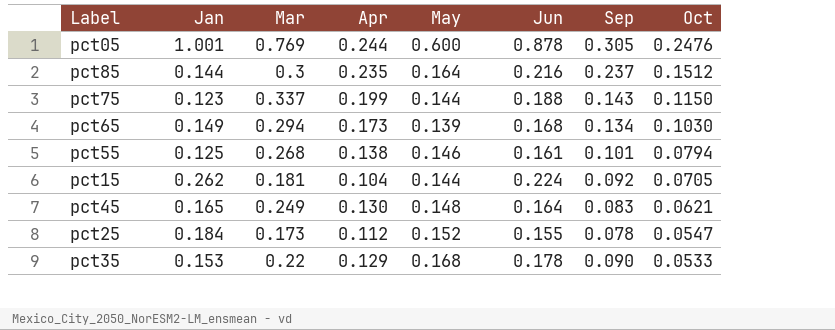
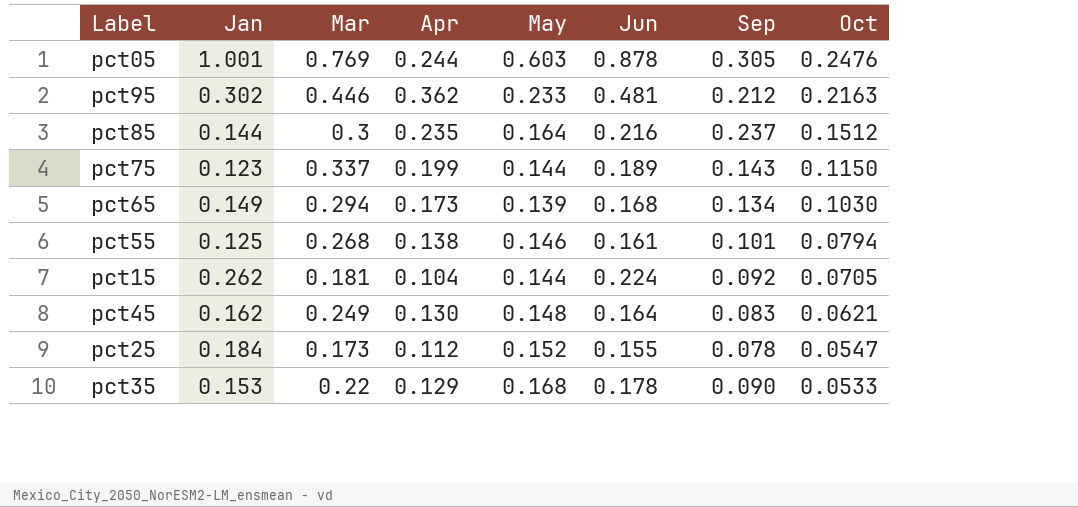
pct05 | May: 0.600 -> 0.603
row pct95: none -> 0.302 | 0.446 | 0.362 | 0.233 | 0.481 | 0.212 | 0.2163
pct75 | Jun: 0.188 -> 0.189
pct45 | Jan: 0.165 -> 0.162

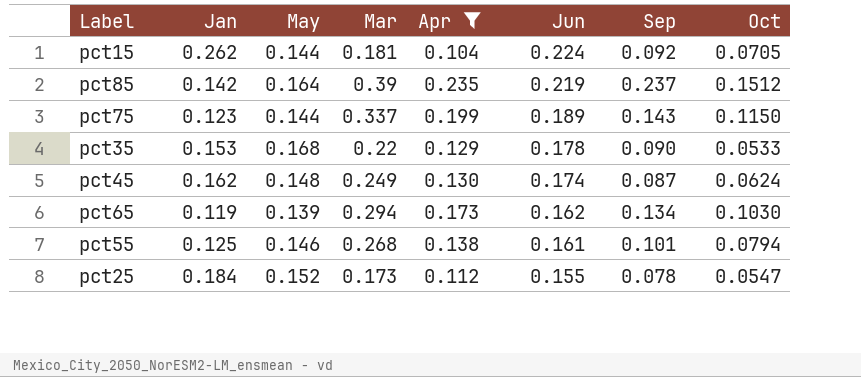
filter: none -> Apr <= 0.235
row order: Oct descending -> Jun descending
column May | position: 5 -> 3
pct85 | Jan: 0.144 -> 0.142
pct85 | Mar: 0.3 -> 0.39
pct85 | Jun: 0.216 -> 0.219
pct45 | Jun: 0.164 -> 0.174
pct45 | Sep: 0.083 -> 0.087
pct45 | Oct: 0.0621 -> 0.0624
pct65 | Jan: 0.149 -> 0.119
pct65 | Jun: 0.168 -> 0.162

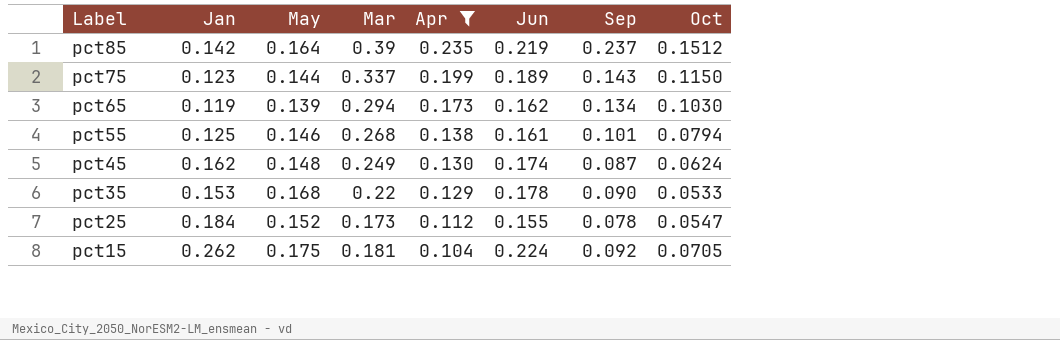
row order: Jun descending -> Label descending
pct15 | May: 0.144 -> 0.175

